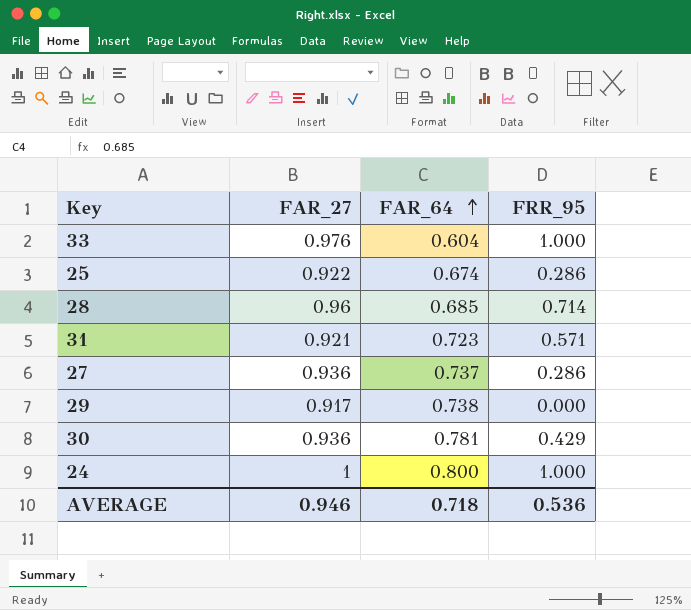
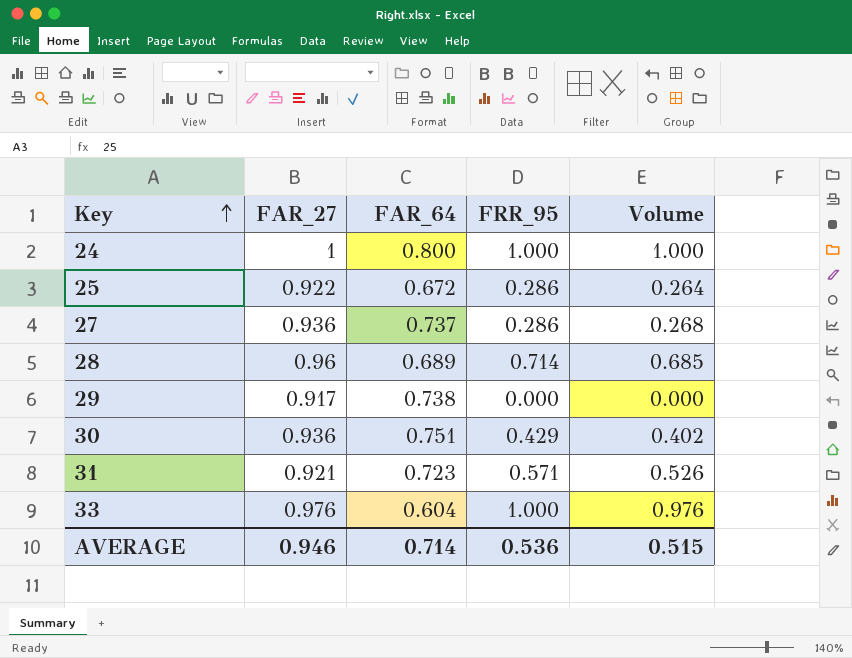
row order: FAR_64 ascending -> Key ascending
column Volume | formula: none -> [FAR_27] * [FRR_95]
25 | FAR_64: 0.674 -> 0.672
28 | FAR_64: 0.685 -> 0.689
30 | FAR_64: 0.781 -> 0.751
AVERAGE | FAR_64: 0.718 -> 0.714

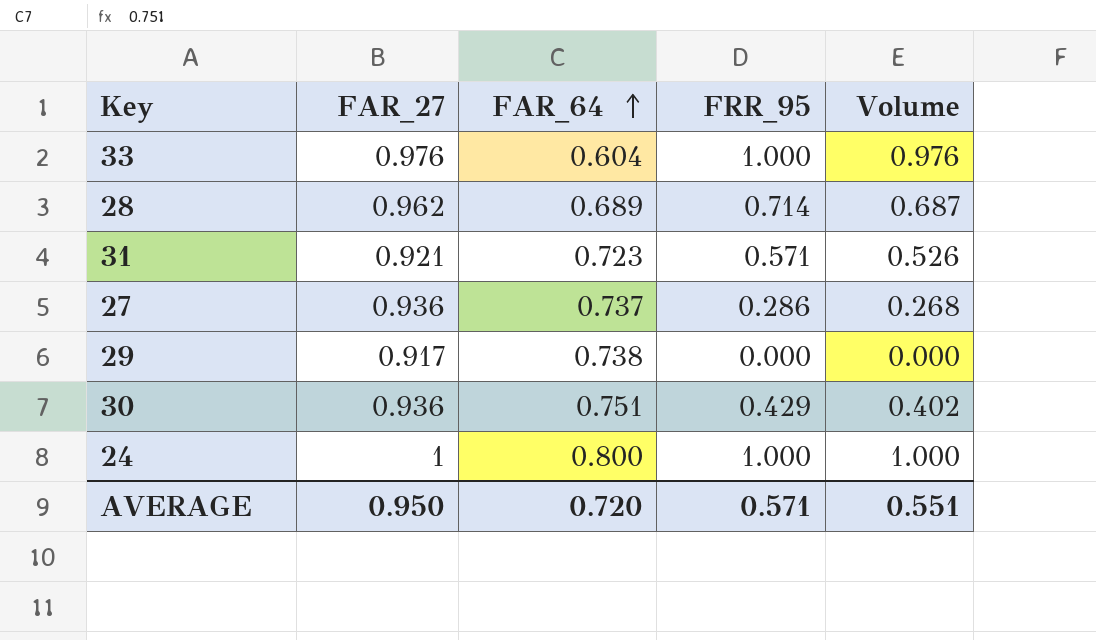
row order: Key ascending -> FAR_64 ascending
row 25: 0.922 | 0.672 | 0.286 | 0.264 -> none
28 | FAR_27: 0.96 -> 0.962
28 | Volume: 0.685 -> 0.687
AVERAGE | FAR_27: 0.946 -> 0.950
AVERAGE | FAR_64: 0.714 -> 0.720
AVERAGE | FRR_95: 0.536 -> 0.571
AVERAGE | Volume: 0.515 -> 0.551

